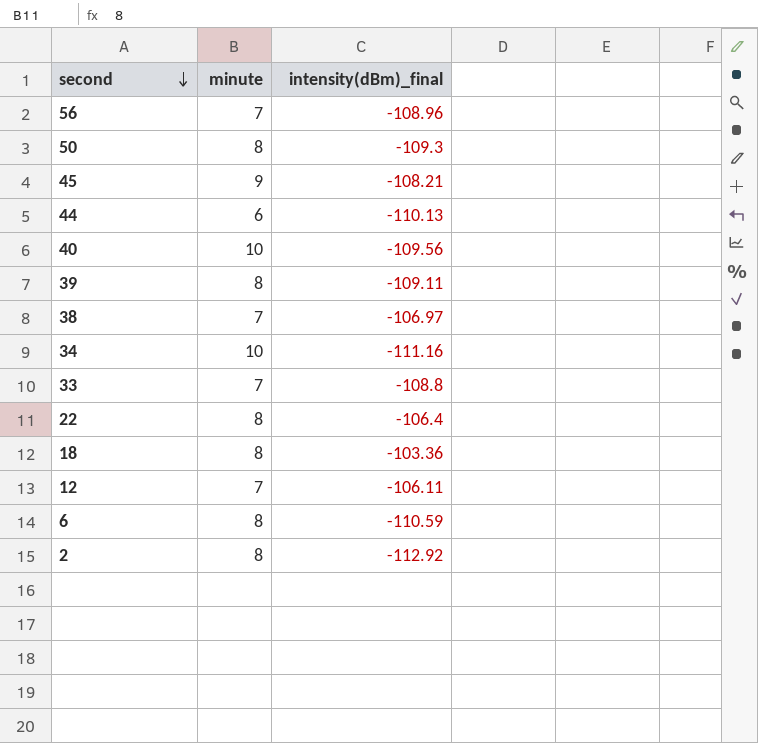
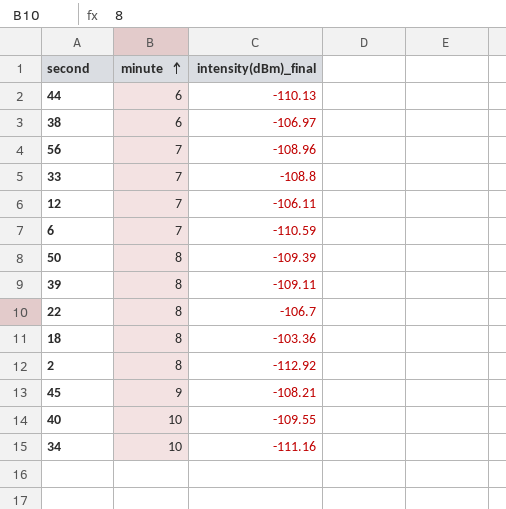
row order: second descending -> minute ascending
38 | minute: 7 -> 6
6 | minute: 8 -> 7
50 | intensity(dBm)_final: -109.3 -> -109.39
22 | intensity(dBm)_final: -106.4 -> -106.7
40 | intensity(dBm)_final: -109.56 -> -109.55

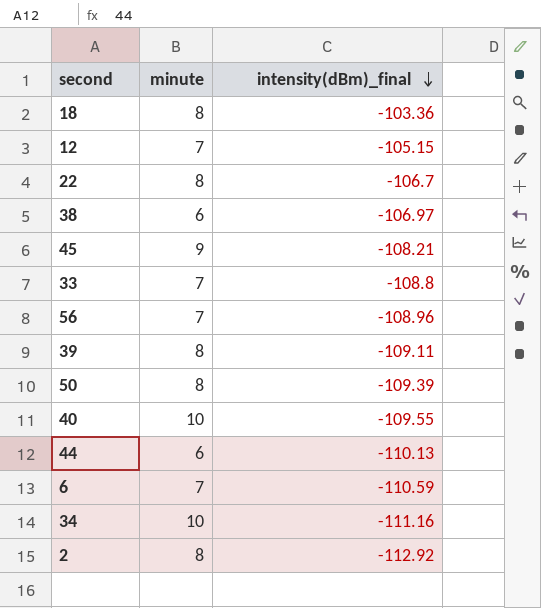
row order: minute ascending -> intensity(dBm)_final descending
12 | intensity(dBm)_final: -106.11 -> -105.15

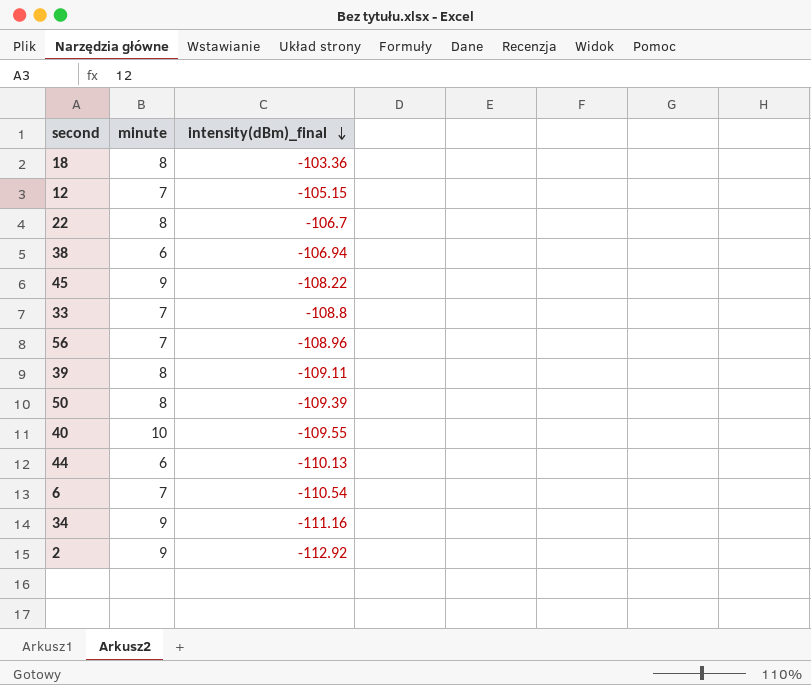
38 | intensity(dBm)_final: -106.97 -> -106.94
45 | intensity(dBm)_final: -108.21 -> -108.22
6 | intensity(dBm)_final: -110.59 -> -110.54
34 | minute: 10 -> 9
2 | minute: 8 -> 9

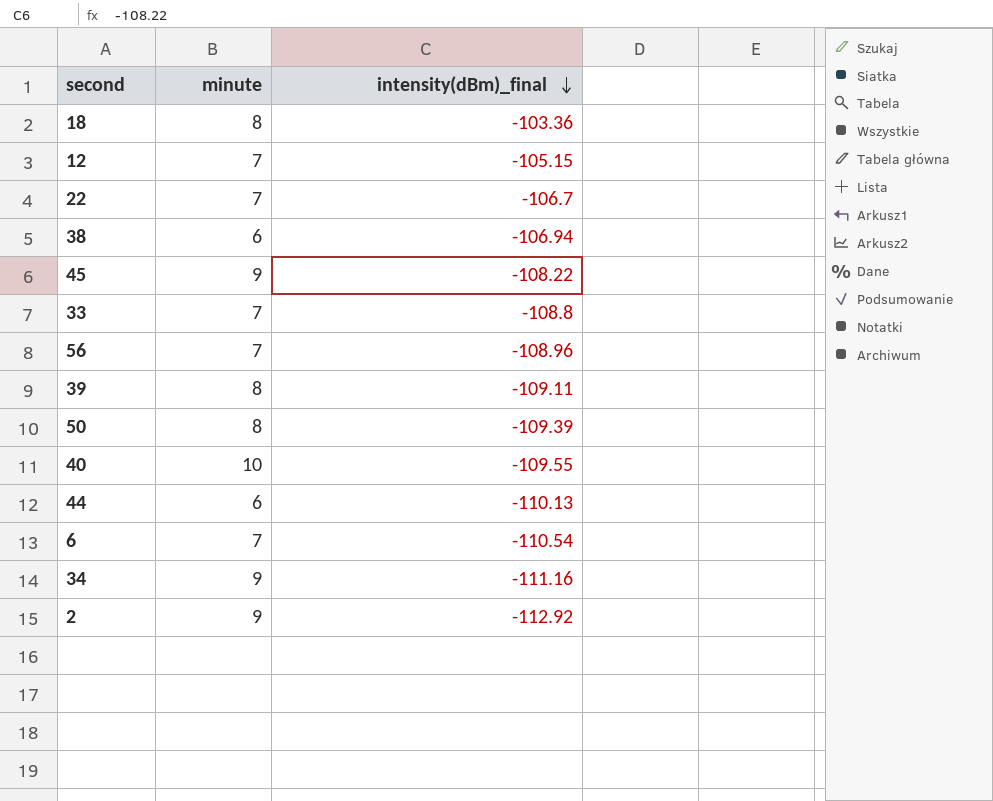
22 | minute: 8 -> 7

